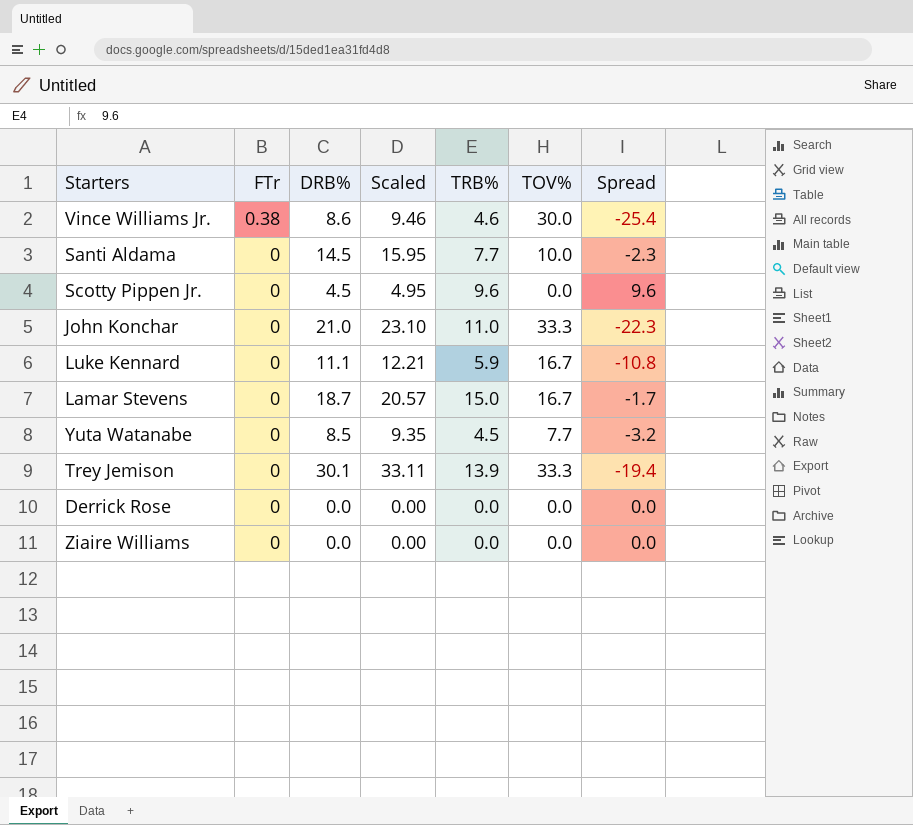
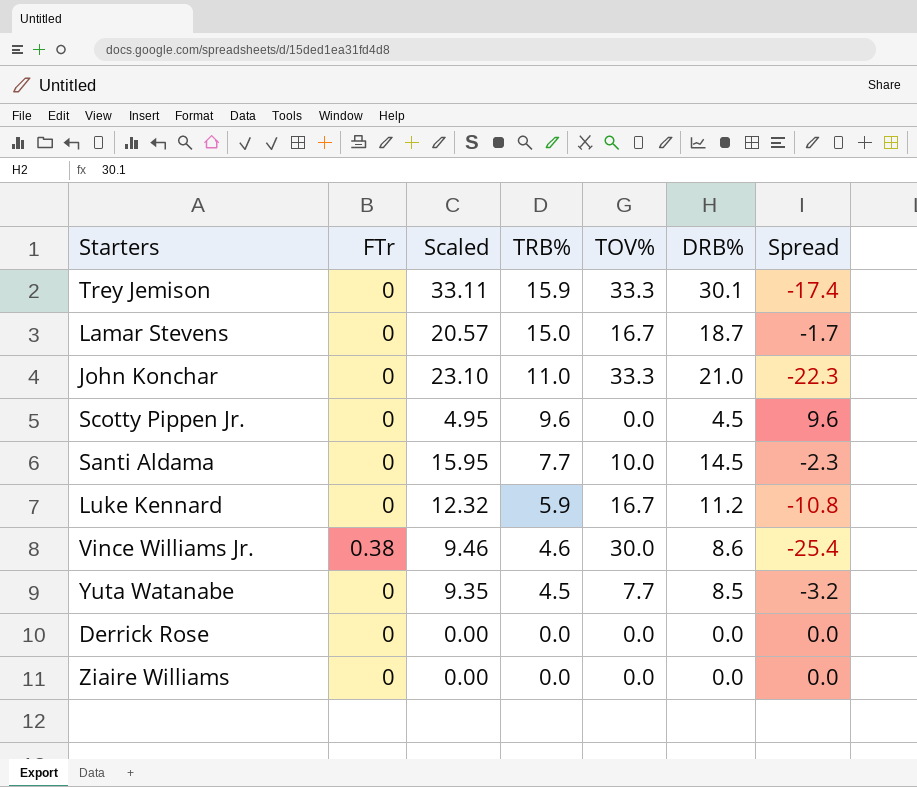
row order: FTr descending -> TRB% descending
column DRB% | position: 3 -> 6
Trey Jemison | TRB%: 13.9 -> 15.9
Trey Jemison | Spread: -19.4 -> -17.4
Luke Kennard | Scaled: 12.21 -> 12.32
Luke Kennard | DRB%: 11.1 -> 11.2

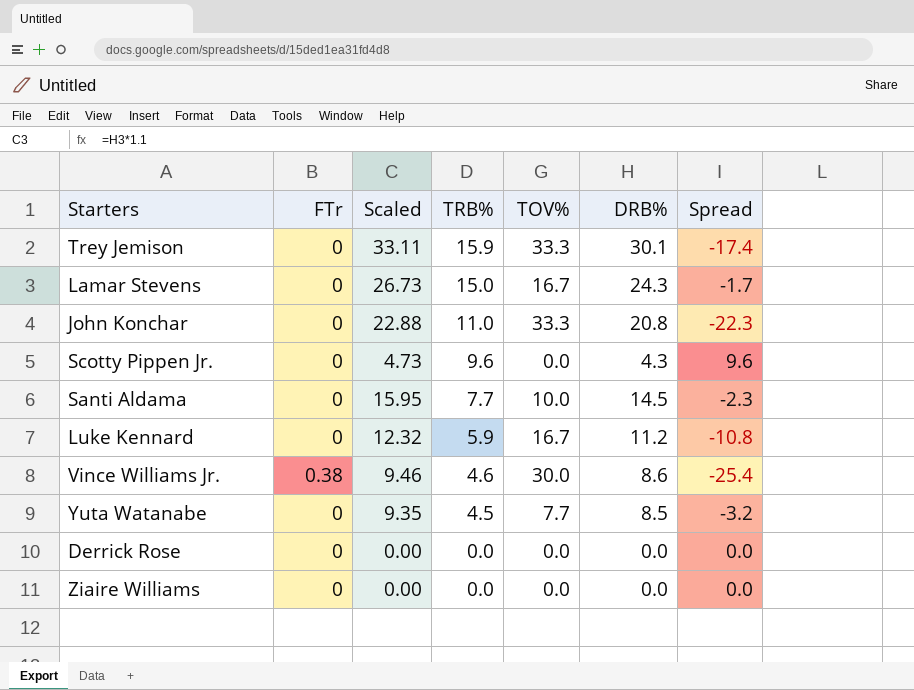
Lamar Stevens | Scaled: 20.57 -> 26.73
Lamar Stevens | DRB%: 18.7 -> 24.3
John Konchar | Scaled: 23.10 -> 22.88
John Konchar | DRB%: 21.0 -> 20.8
Scotty Pippen Jr. | Scaled: 4.95 -> 4.73
Scotty Pippen Jr. | DRB%: 4.5 -> 4.3

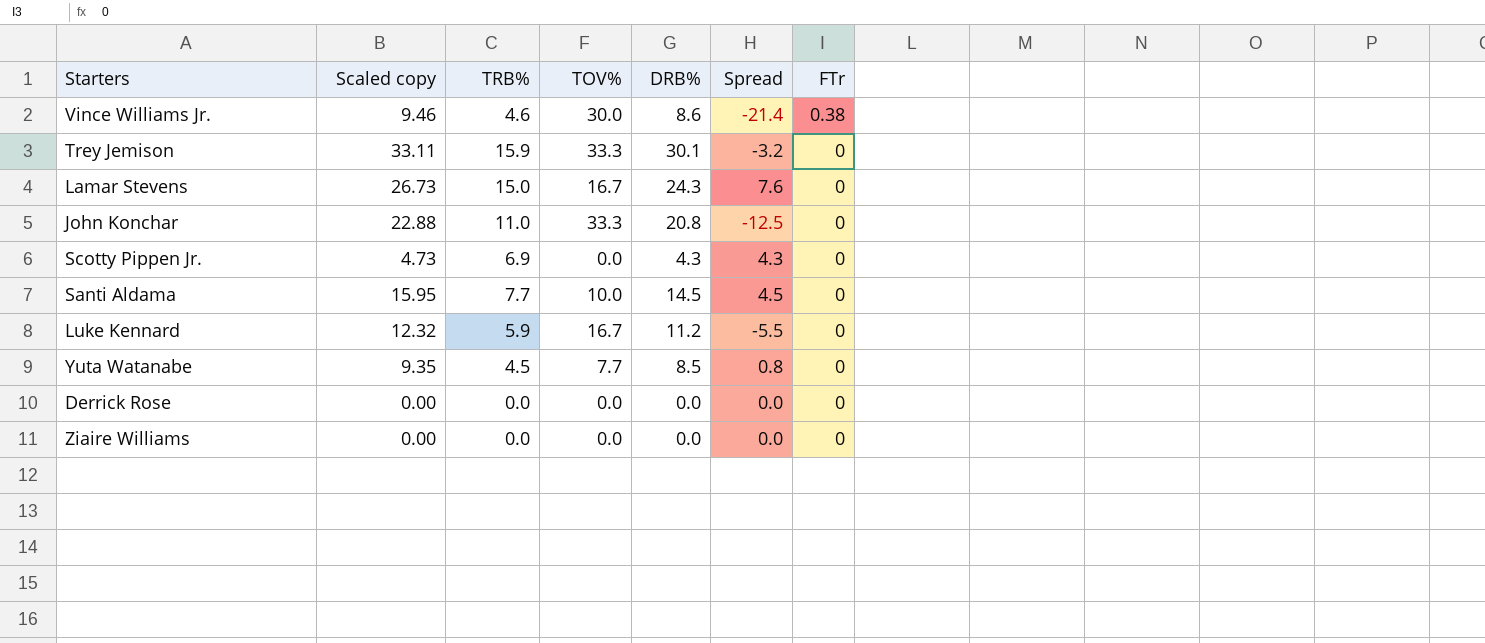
row order: TRB% descending -> FTr descending
column name: Scaled -> Scaled copy
column Spread | formula: [TRB%] - [TOV%] -> [DRB%] - [TOV%]
column FTr | position: 2 -> 7
Scotty Pippen Jr. | TRB%: 9.6 -> 6.9

